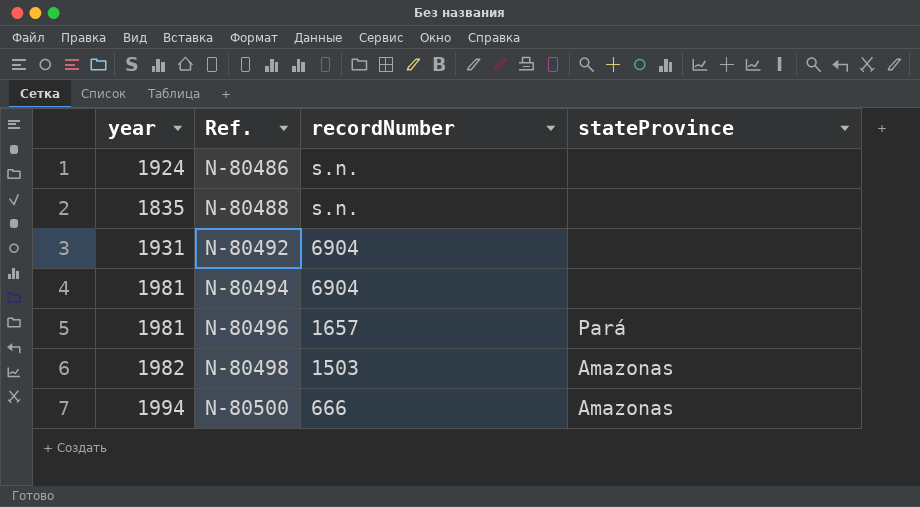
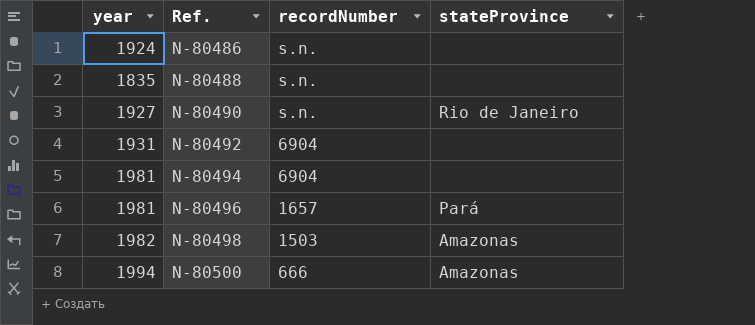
row N-80490: none -> 1927 | s.n. | Rio de Janeiro

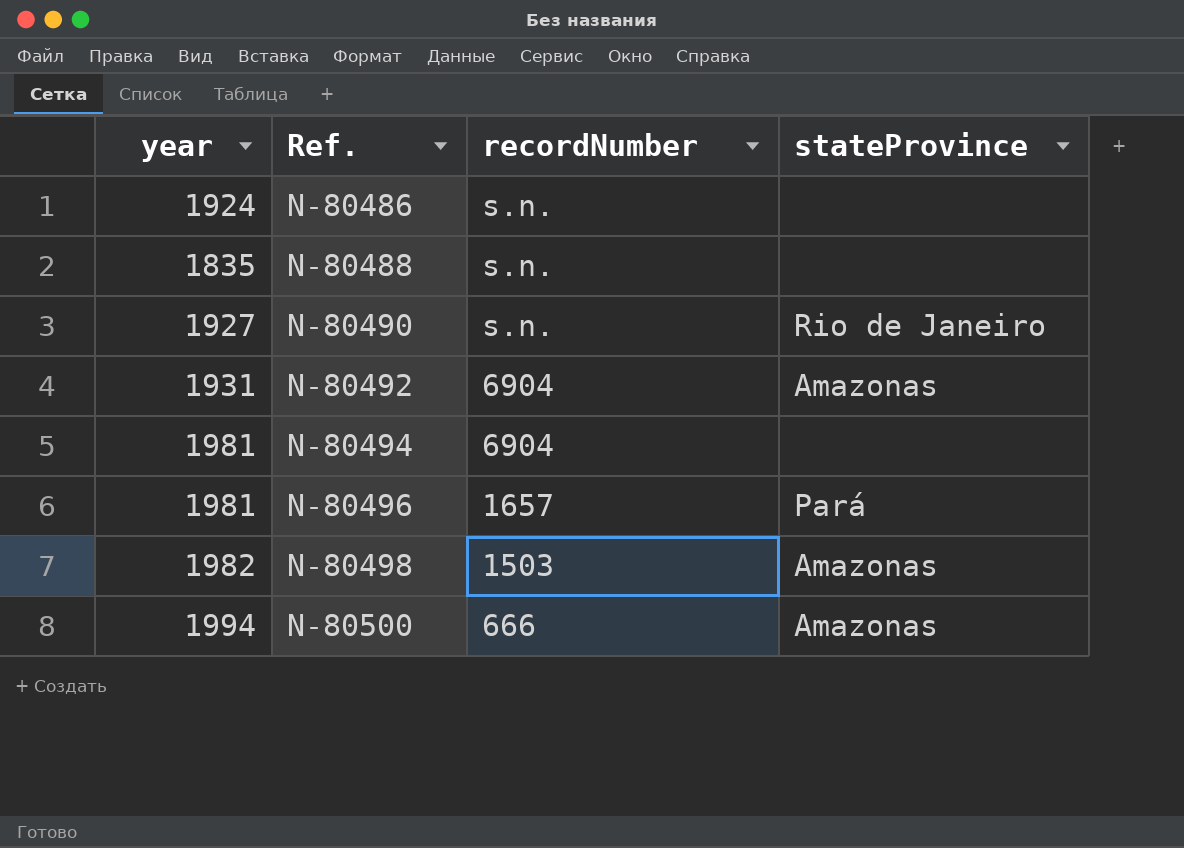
N-80492 | stateProvince: none -> Amazonas

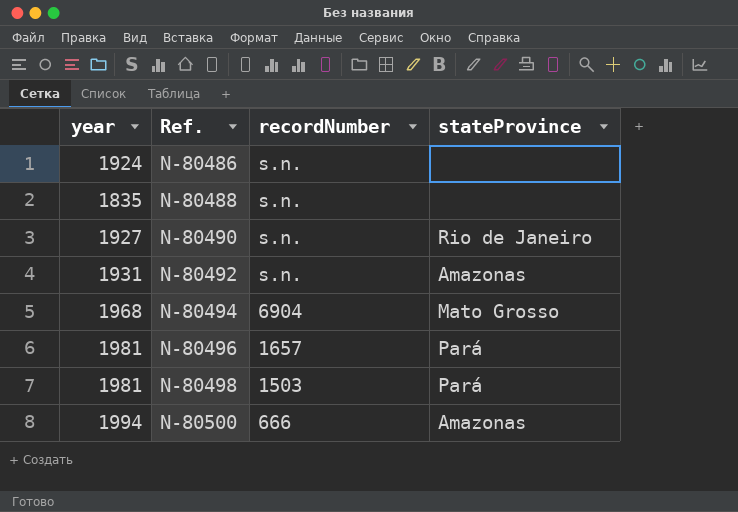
N-80492 | recordNumber: 6904 -> s.n.
N-80494 | year: 1981 -> 1968
N-80494 | stateProvince: none -> Mato Grosso
N-80498 | year: 1982 -> 1981
N-80498 | stateProvince: Amazonas -> Pará

